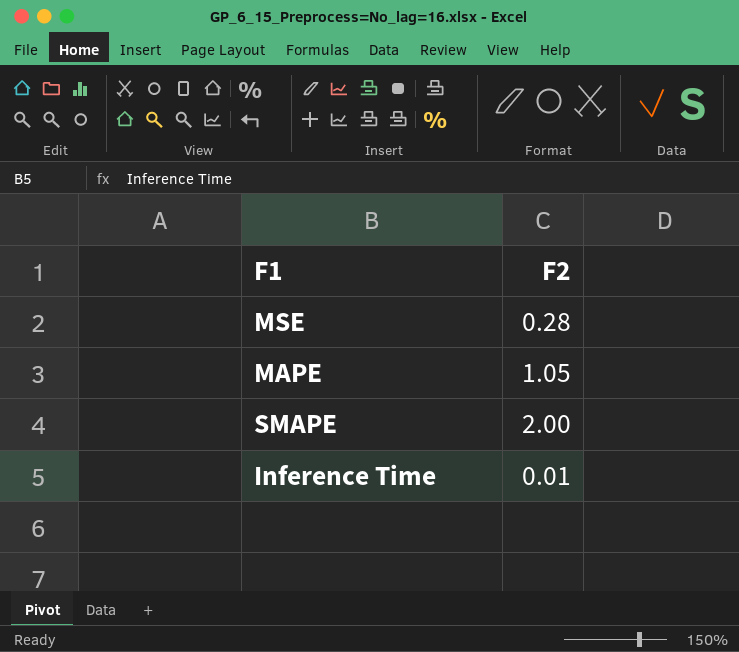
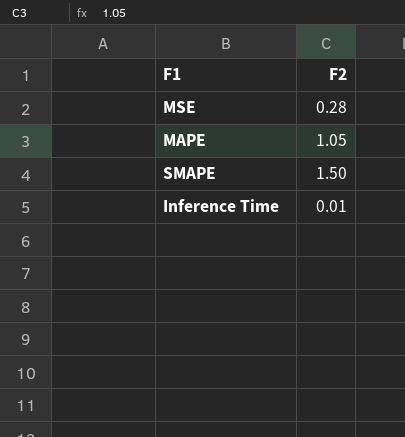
SMAPE | F2: 2.00 -> 1.50

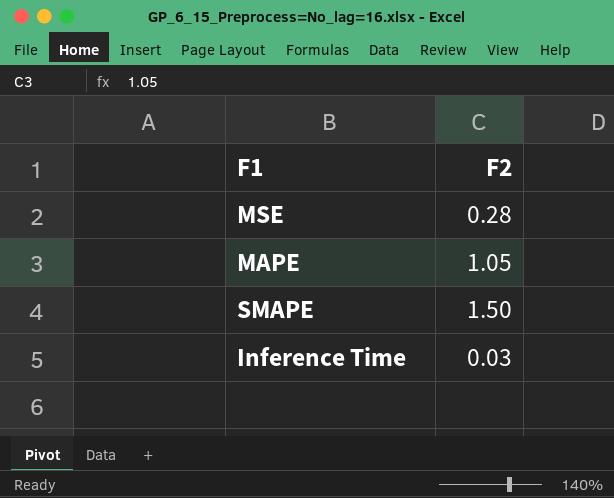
Inference Time | F2: 0.01 -> 0.03

